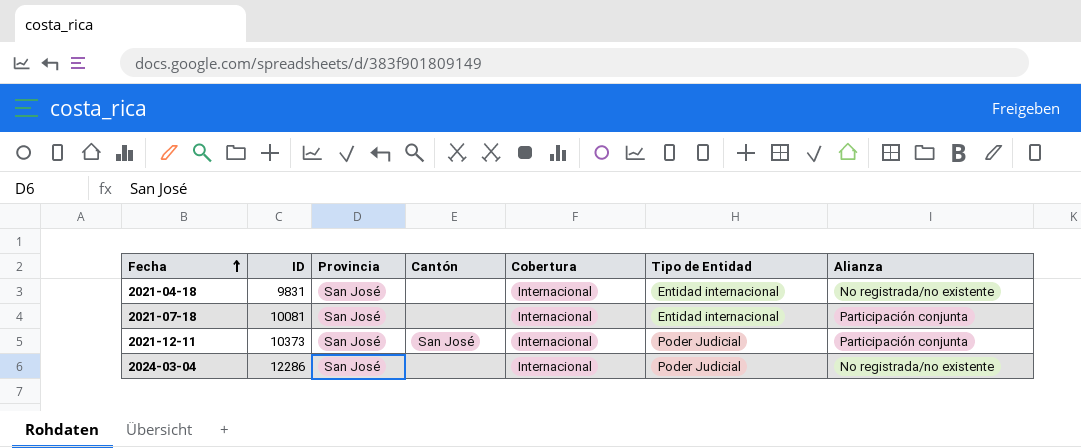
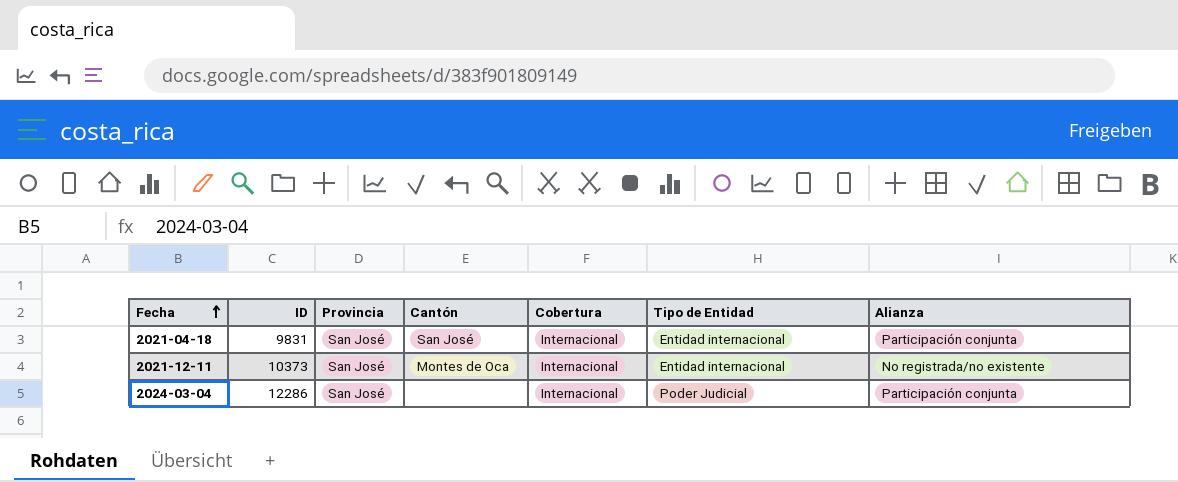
row 2021-07-18: 10081 | San José | none | Internacional | Entidad internacional | Participación conjunta -> none
2021-04-18 | Cantón: none -> San José
2021-04-18 | Alianza: No registrada/no existente -> Participación conjunta
2021-12-11 | Cantón: San José -> Montes de Oca
2021-12-11 | Tipo de Entidad: Poder Judicial -> Entidad internacional
2021-12-11 | Alianza: Participación conjunta -> No registrada/no existente
2024-03-04 | Alianza: No registrada/no existente -> Participación conjunta

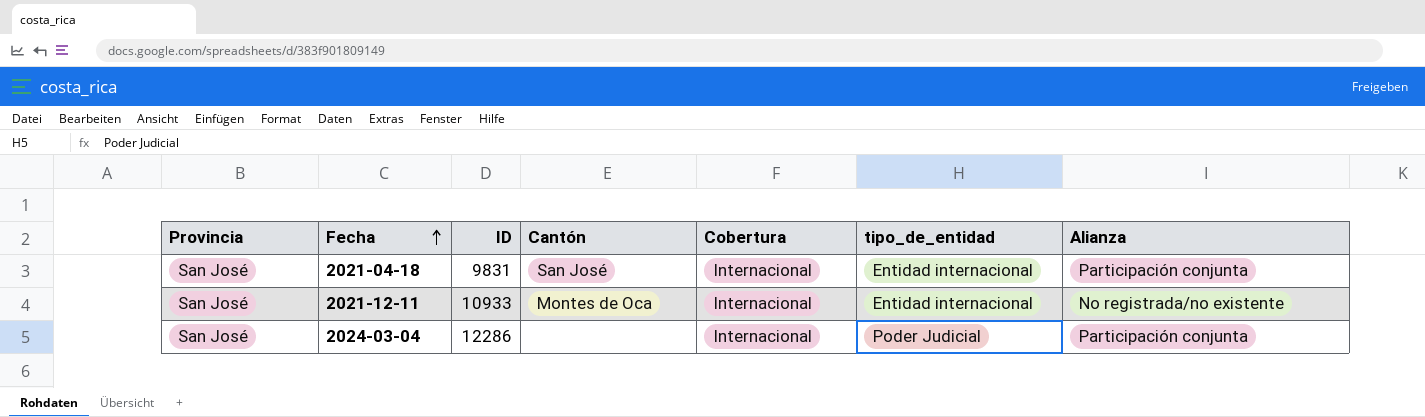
column Provincia | position: 3 -> 1
column name: Tipo de Entidad -> tipo_de_entidad
2021-12-11 | ID: 10373 -> 10933

